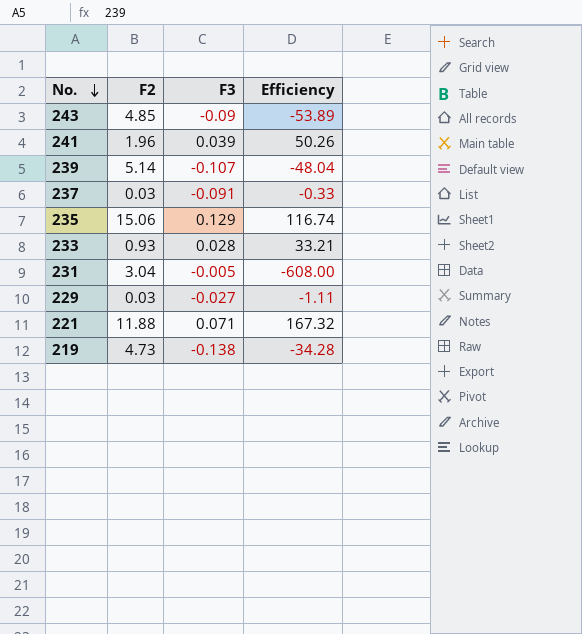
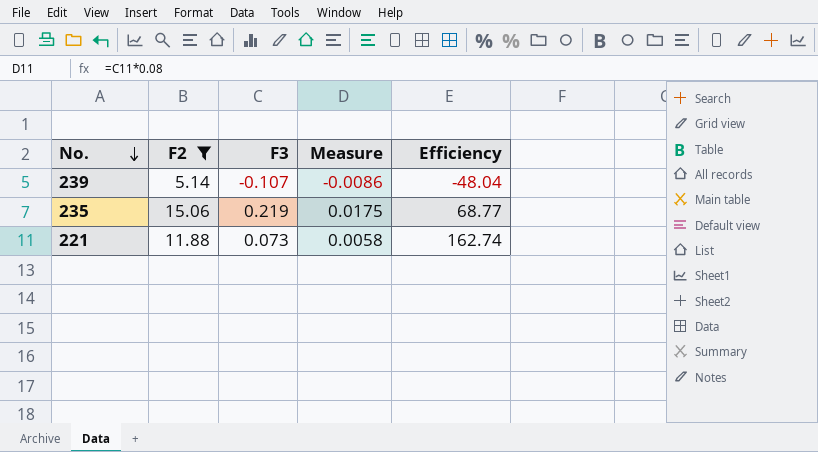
filter: none -> F2 >= 5.14
column Measure | formula: none -> [F3] * 0.08
235 | F3: 0.129 -> 0.219
235 | Efficiency: 116.74 -> 68.77
221 | F3: 0.071 -> 0.073
221 | Efficiency: 167.32 -> 162.74

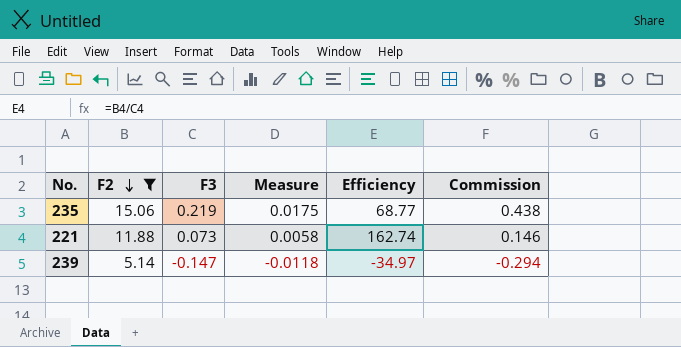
row order: No. descending -> F2 descending
column Commission | formula: none -> [F3] * 2
239 | F3: -0.107 -> -0.147
239 | Measure: -0.0086 -> -0.0118
239 | Efficiency: -48.04 -> -34.97

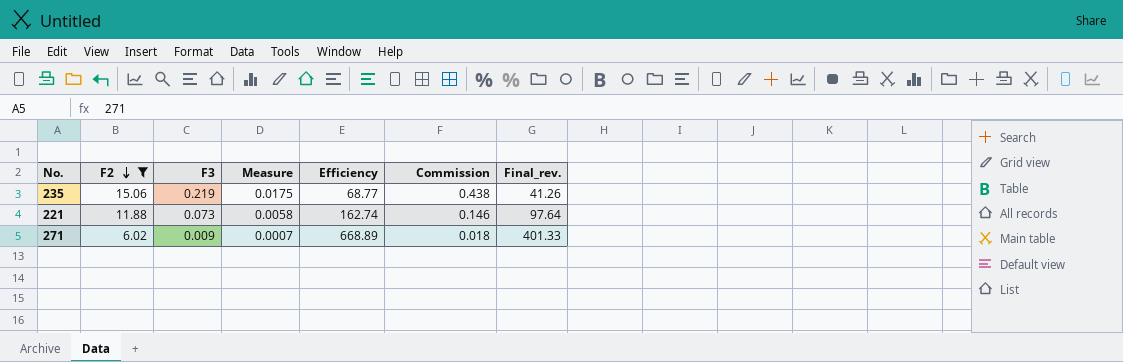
column Final_rev. | formula: none -> [Efficiency] * 0.6
row 239: 5.14 | -0.147 | -0.0118 | -34.97 | -0.294 -> none
row 271: none -> 6.02 | 0.009 | 0.0007 | 668.89 | 0.018 | 401.33

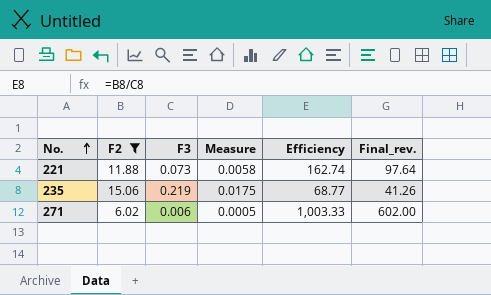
row order: F2 descending -> No. ascending
column Commission | formula: [F3] * 2 -> none
271 | F3: 0.009 -> 0.006
271 | Measure: 0.0007 -> 0.0005
271 | Efficiency: 668.89 -> 1,003.33
271 | Final_rev.: 401.33 -> 602.00

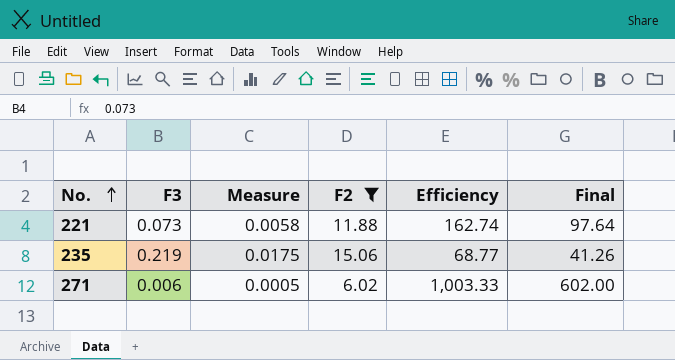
column F2 | position: 2 -> 4
column name: Final_rev. -> Final

